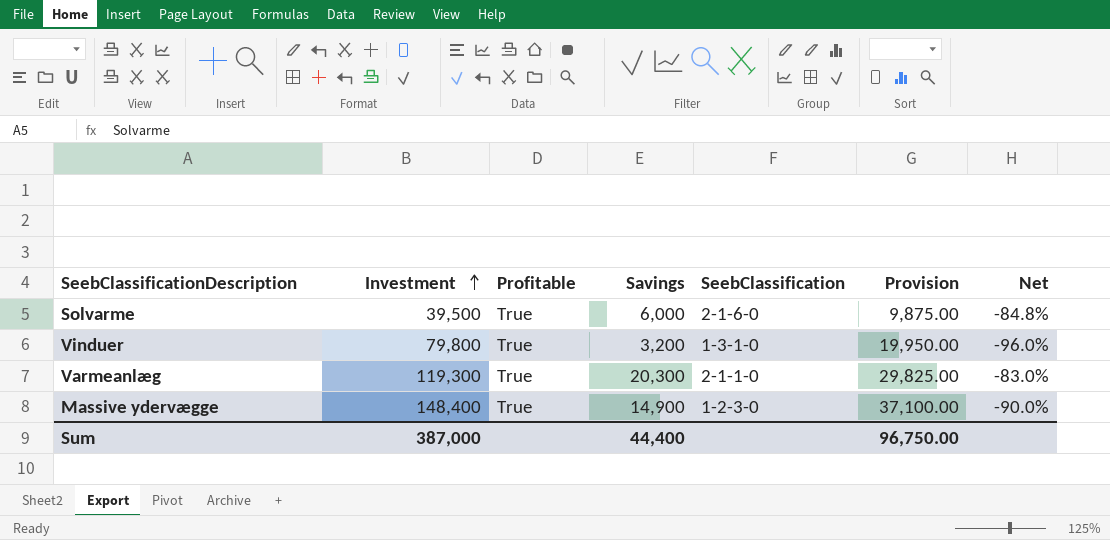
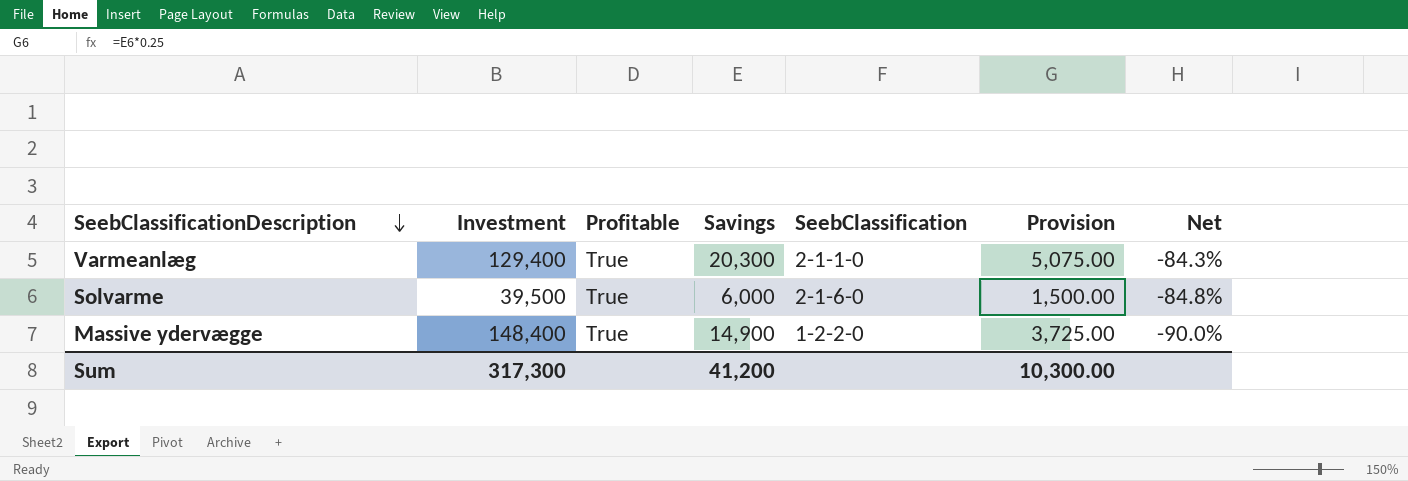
row order: Investment ascending -> SeebClassificationDescription descending
column Provision | formula: [Investment] * 0.25 -> [Savings] * 0.25
row Vinduer: 79,800 | True | 3,200 | 1-3-1-0 | 19,950.00 | -96.0% -> none
Varmeanlæg | Investment: 119,300 -> 129,400
Varmeanlæg | Net: -83.0% -> -84.3%
Massive ydervægge | SeebClassification: 1-2-3-0 -> 1-2-2-0
Sum | Investment: 387,000 -> 317,300
Sum | Savings: 44,400 -> 41,200
Sum | Provision: 96,750.00 -> 10,300.00

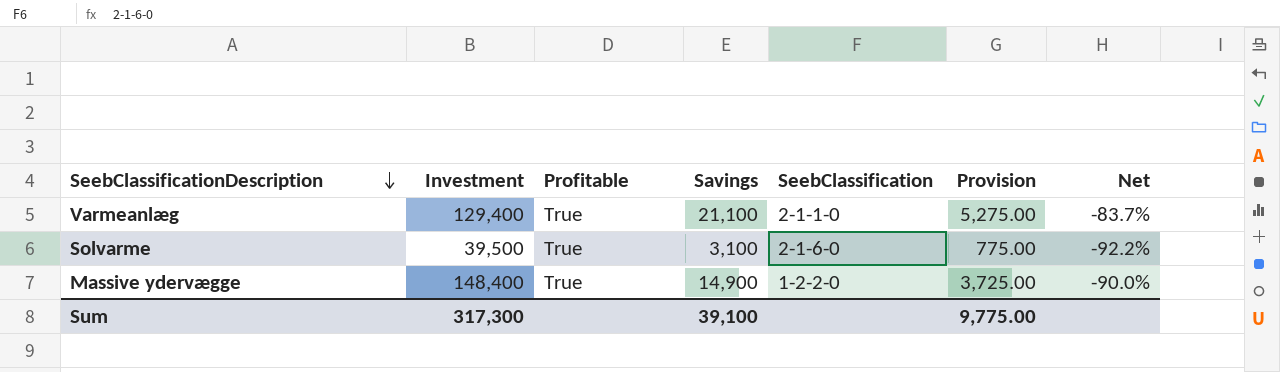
Varmeanlæg | Savings: 20,300 -> 21,100
Varmeanlæg | Provision: 5,075.00 -> 5,275.00
Varmeanlæg | Net: -84.3% -> -83.7%
Solvarme | Savings: 6,000 -> 3,100
Solvarme | Provision: 1,500.00 -> 775.00
Solvarme | Net: -84.8% -> -92.2%
Sum | Savings: 41,200 -> 39,100
Sum | Provision: 10,300.00 -> 9,775.00

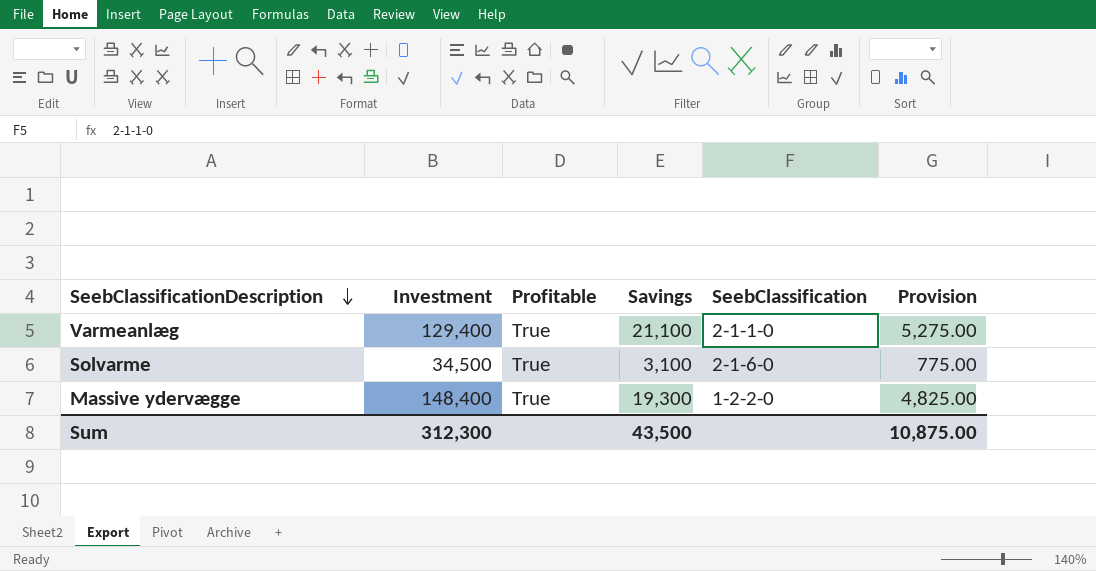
column Net | formula: ([Savings] - [Investment]) / [Investment] -> none
Solvarme | Investment: 39,500 -> 34,500
Massive ydervægge | Savings: 14,900 -> 19,300
Massive ydervægge | Provision: 3,725.00 -> 4,825.00
Sum | Investment: 317,300 -> 312,300
Sum | Savings: 39,100 -> 43,500
Sum | Provision: 9,775.00 -> 10,875.00

